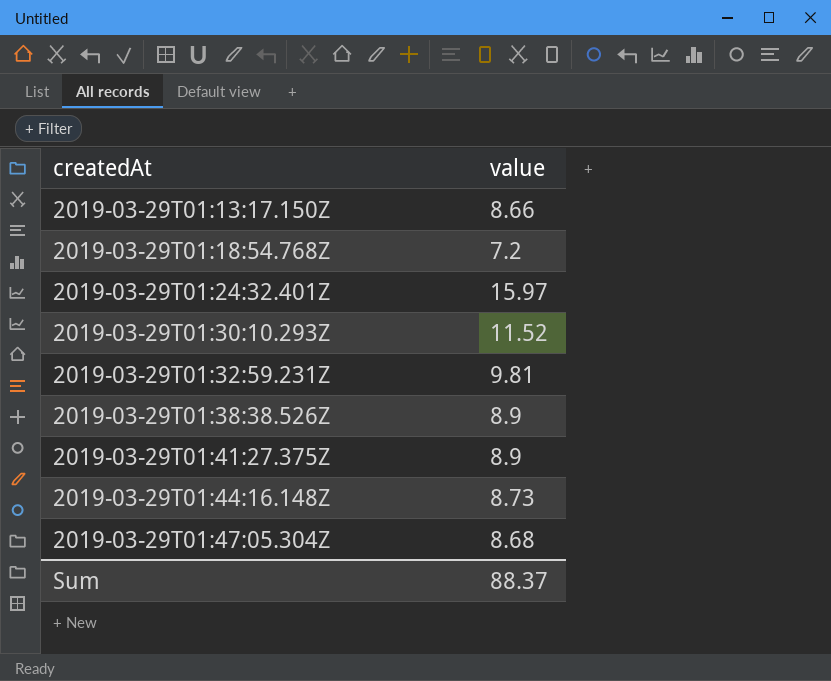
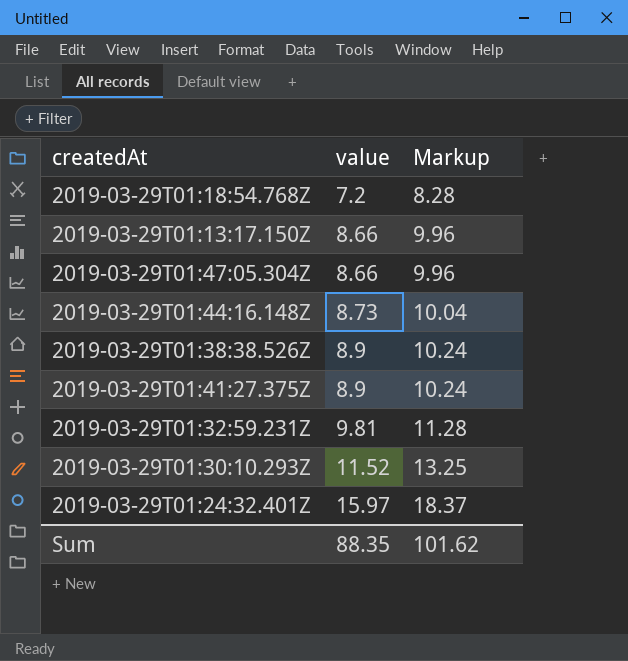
row order: createdAt ascending -> value ascending
column Markup | formula: none -> [value] * 1.15
2019-03-29T01:47:05.304Z | value: 8.68 -> 8.66
Sum | value: 88.37 -> 88.35

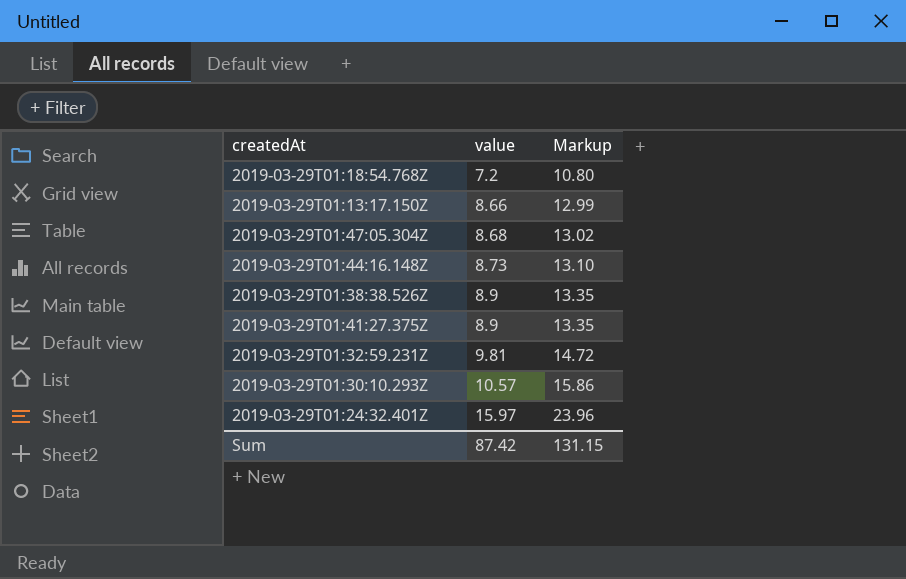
column Markup | formula: [value] * 1.15 -> [value] * 1.5
2019-03-29T01:47:05.304Z | value: 8.66 -> 8.68
2019-03-29T01:30:10.293Z | value: 11.52 -> 10.57
Sum | value: 88.35 -> 87.42
Sum | Markup: 101.62 -> 131.15

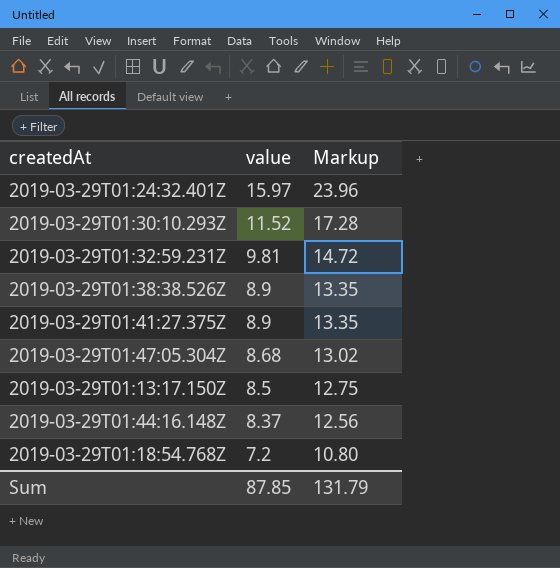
row order: value ascending -> value descending
2019-03-29T01:30:10.293Z | value: 10.57 -> 11.52
2019-03-29T01:30:10.293Z | Markup: 15.86 -> 17.28
2019-03-29T01:13:17.150Z | value: 8.66 -> 8.5
2019-03-29T01:13:17.150Z | Markup: 12.99 -> 12.75
2019-03-29T01:44:16.148Z | value: 8.73 -> 8.37
2019-03-29T01:44:16.148Z | Markup: 13.10 -> 12.56
Sum | value: 87.42 -> 87.85
Sum | Markup: 131.15 -> 131.79

